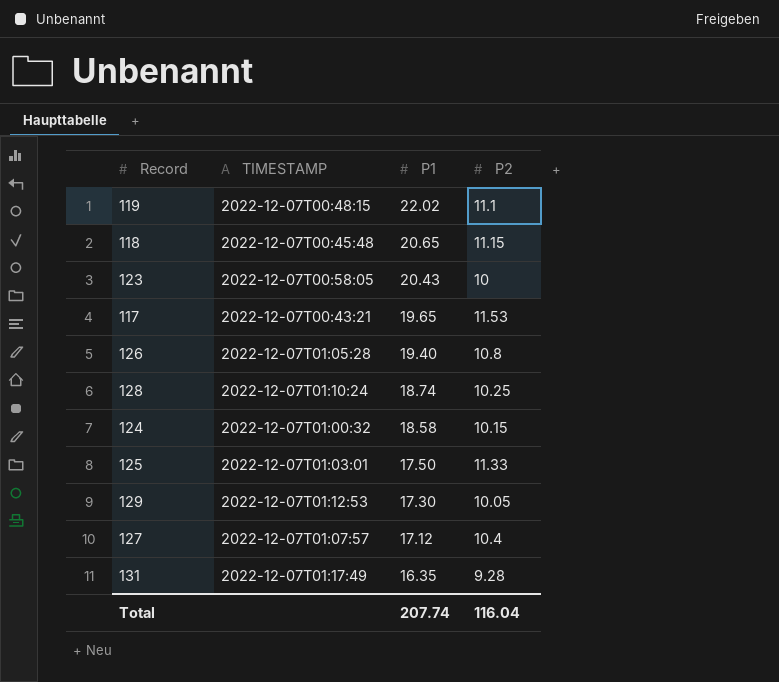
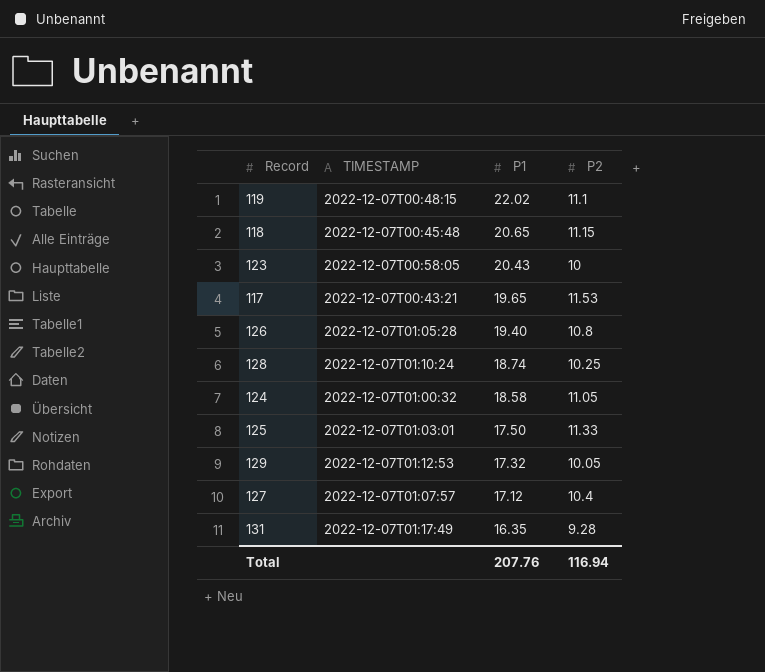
124 | P2: 10.15 -> 11.05
129 | P1: 17.30 -> 17.32
Total | P1: 207.74 -> 207.76
Total | P2: 116.04 -> 116.94

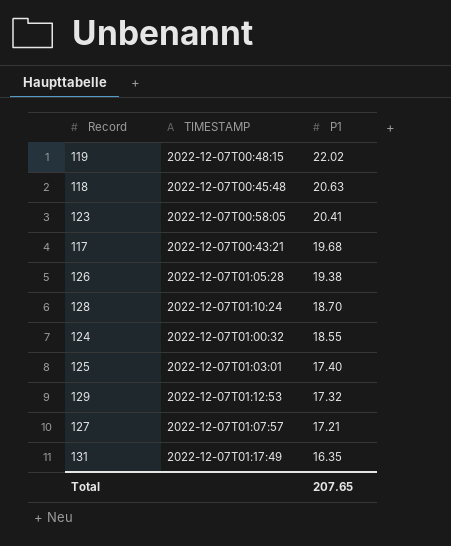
column P2 | position: 4 -> none
118 | P1: 20.65 -> 20.63
123 | P1: 20.43 -> 20.41
117 | P1: 19.65 -> 19.68
126 | P1: 19.40 -> 19.38
128 | P1: 18.74 -> 18.70
124 | P1: 18.58 -> 18.55
125 | P1: 17.50 -> 17.40
127 | P1: 17.12 -> 17.21
Total | P1: 207.76 -> 207.65

